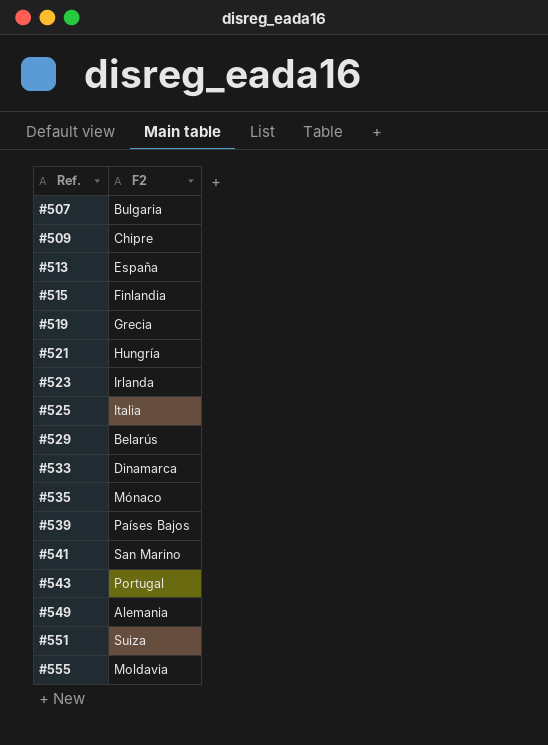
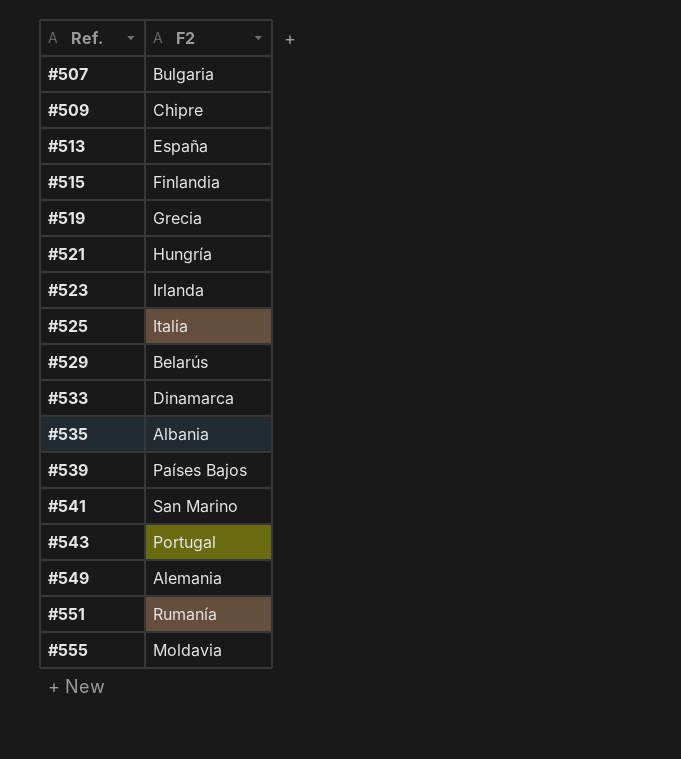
#535 | F2: Mónaco -> Albania
#551 | F2: Suiza -> Rumanía

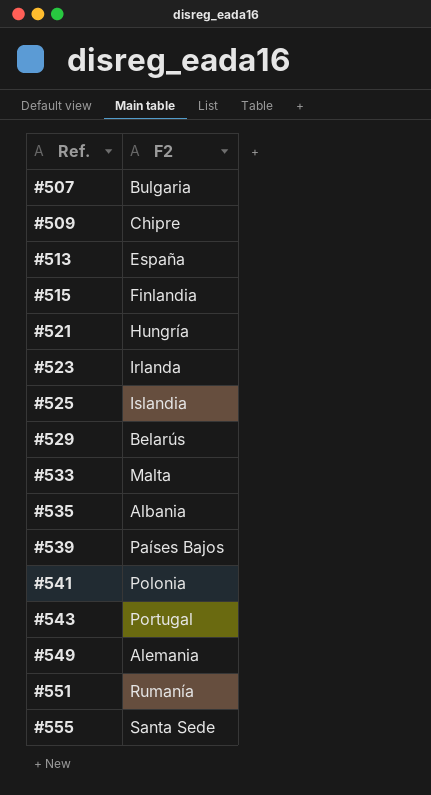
row #519: Grecia -> none
#525 | F2: Italia -> Islandia
#533 | F2: Dinamarca -> Malta
#541 | F2: San Marino -> Polonia
#555 | F2: Moldavia -> Santa Sede

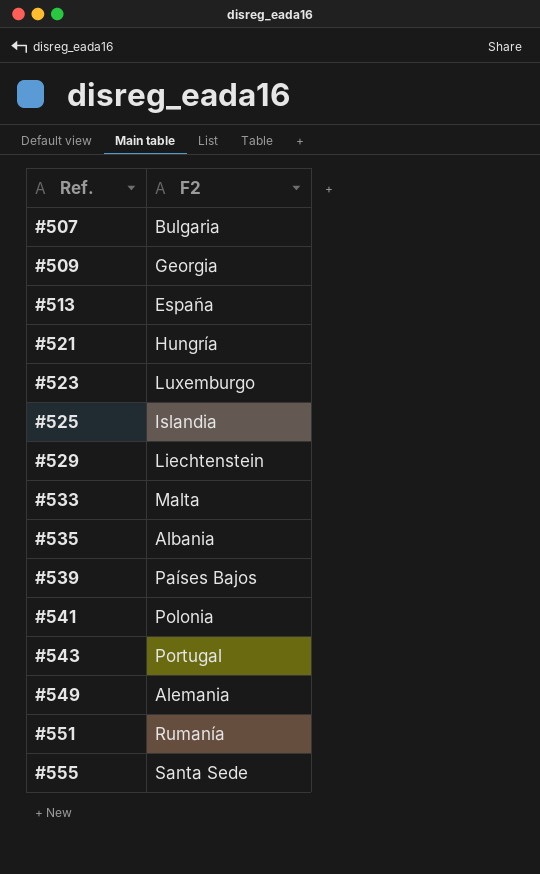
row #515: Finlandia -> none
#509 | F2: Chipre -> Georgia
#523 | F2: Irlanda -> Luxemburgo
#529 | F2: Belarús -> Liechtenstein

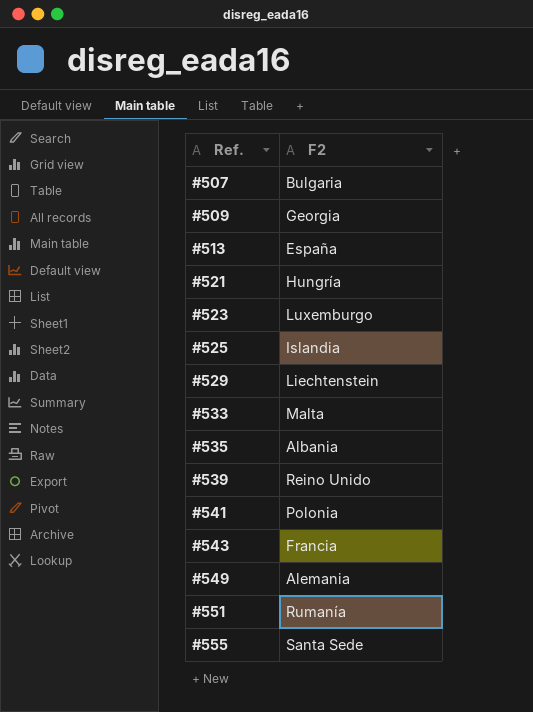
#539 | F2: Países Bajos -> Reino Unido
#543 | F2: Portugal -> Francia

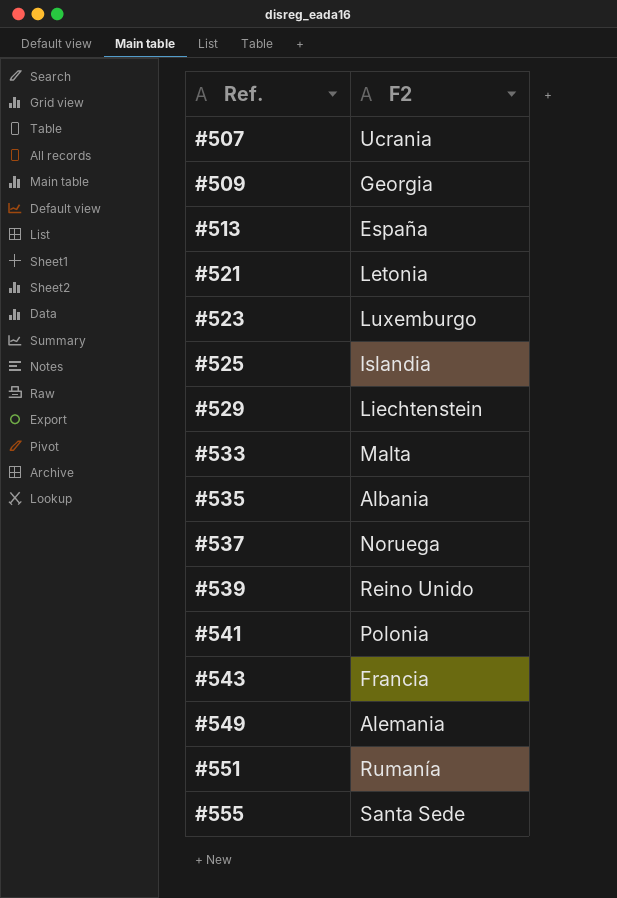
#507 | F2: Bulgaria -> Ucrania
#521 | F2: Hungría -> Letonia
row #537: none -> Noruega

